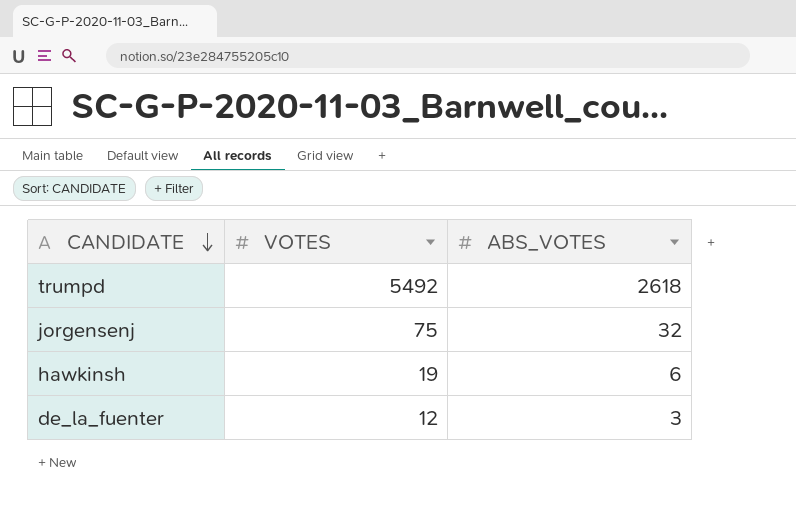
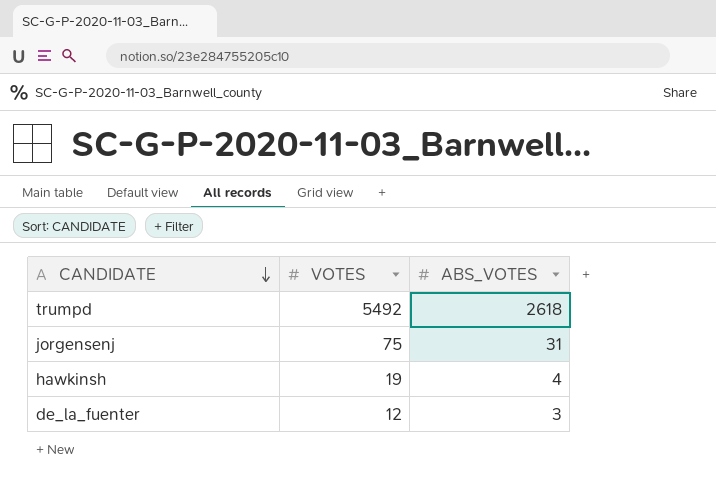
jorgensenj | ABS_VOTES: 32 -> 31
hawkinsh | ABS_VOTES: 6 -> 4

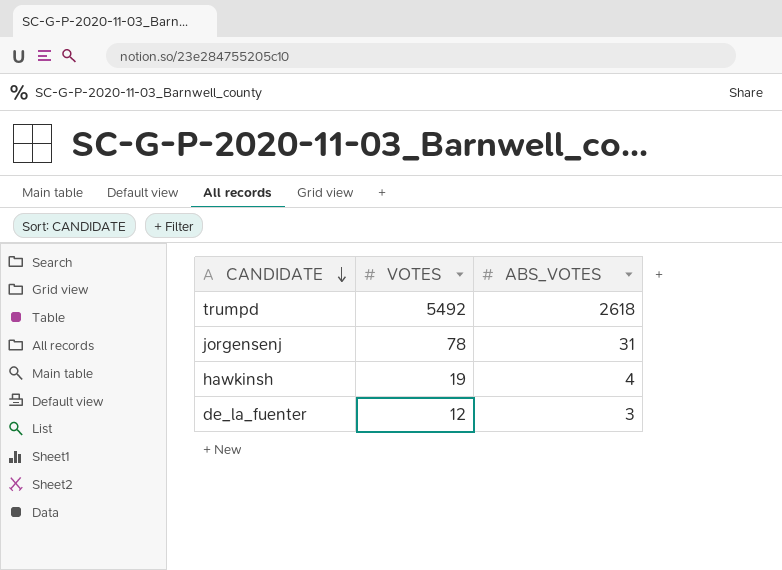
jorgensenj | VOTES: 75 -> 78

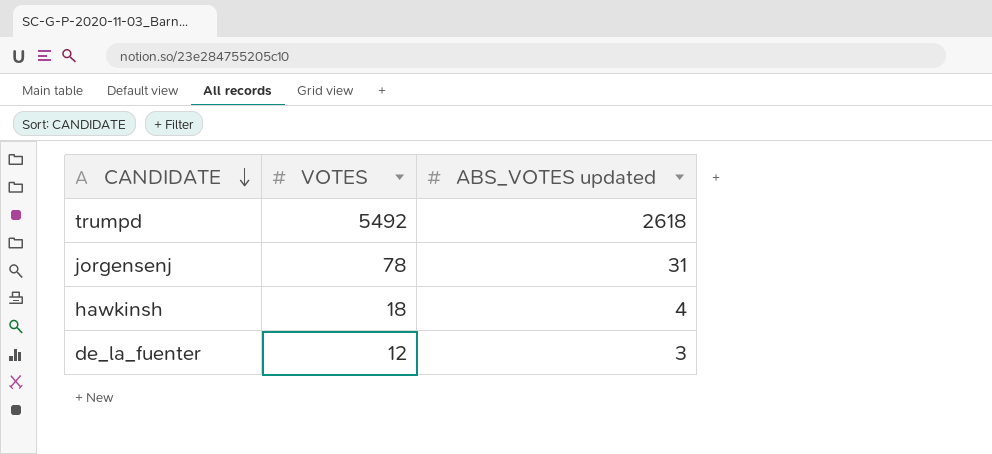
column name: ABS_VOTES -> ABS_VOTES updated
hawkinsh | VOTES: 19 -> 18

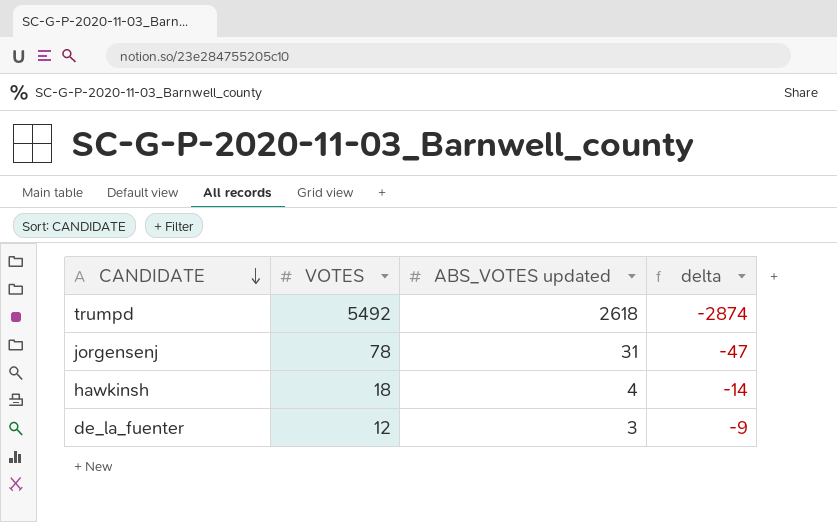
column delta | formula: none -> [ABS_VOTES updated] - [VOTES]

